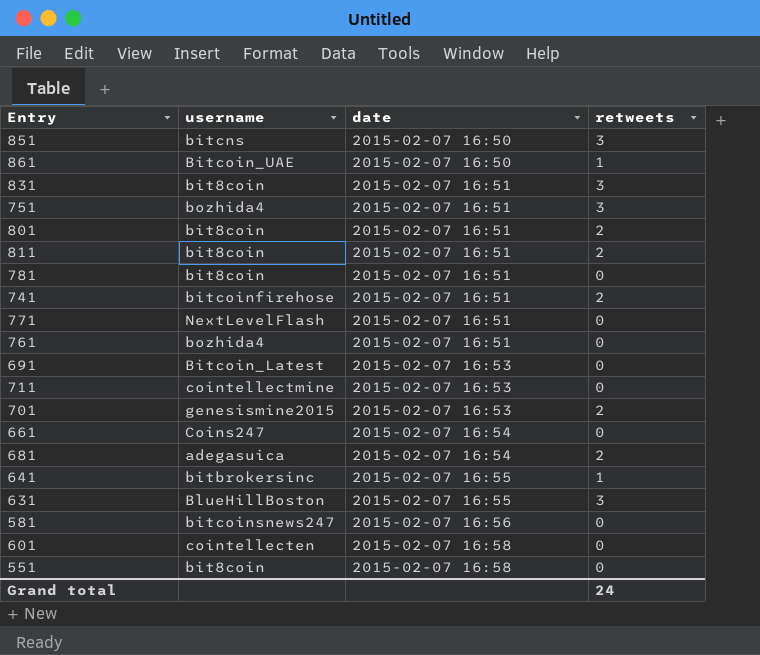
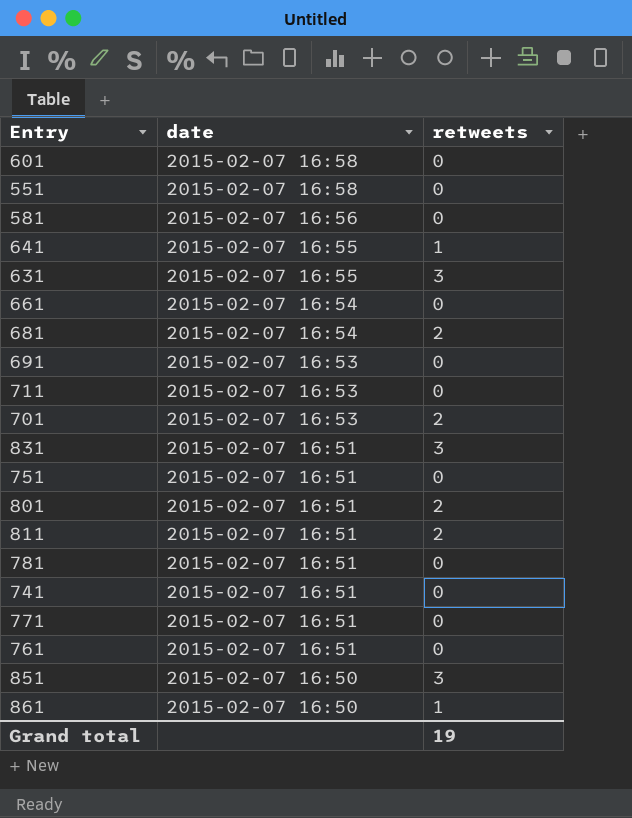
row order: date ascending -> date descending
column username | position: 2 -> none
751 | retweets: 3 -> 0
741 | retweets: 2 -> 0
Grand total | retweets: 24 -> 19

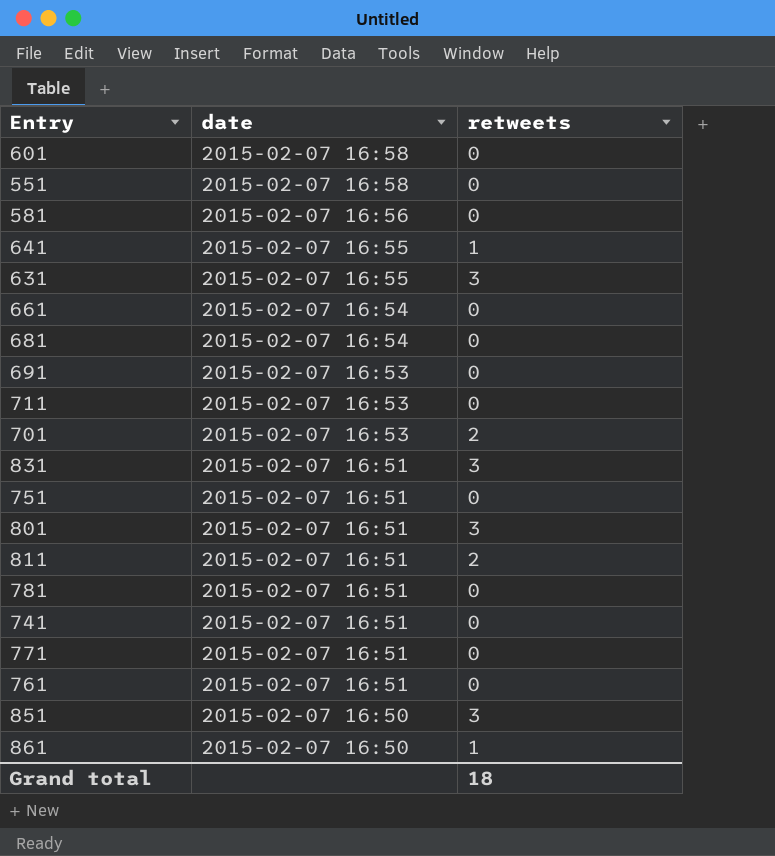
681 | retweets: 2 -> 0
801 | retweets: 2 -> 3
Grand total | retweets: 19 -> 18

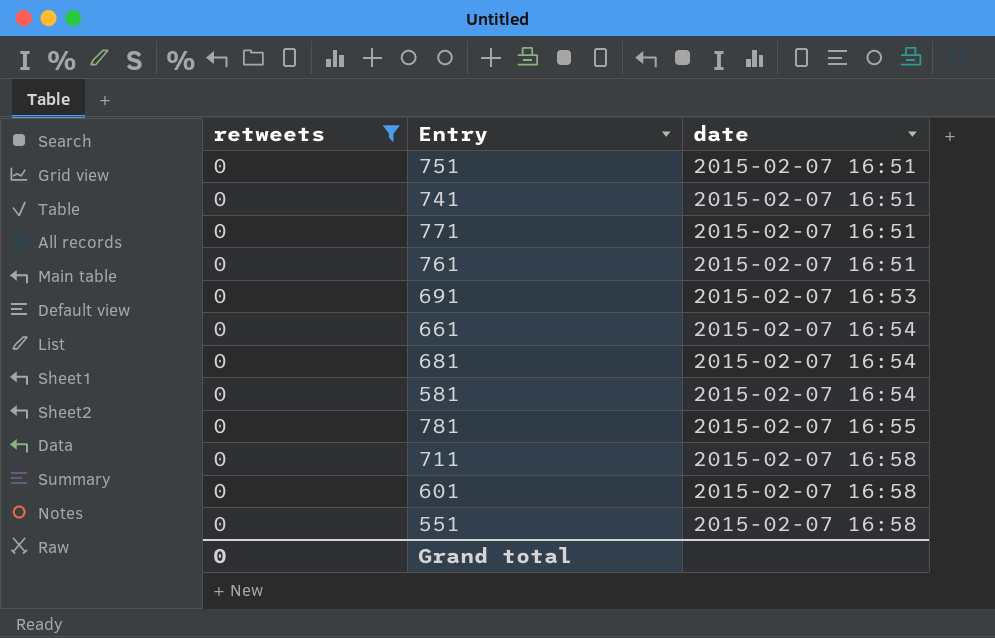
filter: none -> retweets = 0
row order: date descending -> date ascending
column retweets | position: 3 -> 1
581 | date: 2015-02-07 16:56 -> 2015-02-07 16:54
781 | date: 2015-02-07 16:51 -> 2015-02-07 16:55
711 | date: 2015-02-07 16:53 -> 2015-02-07 16:58
Grand total | retweets: 18 -> 0

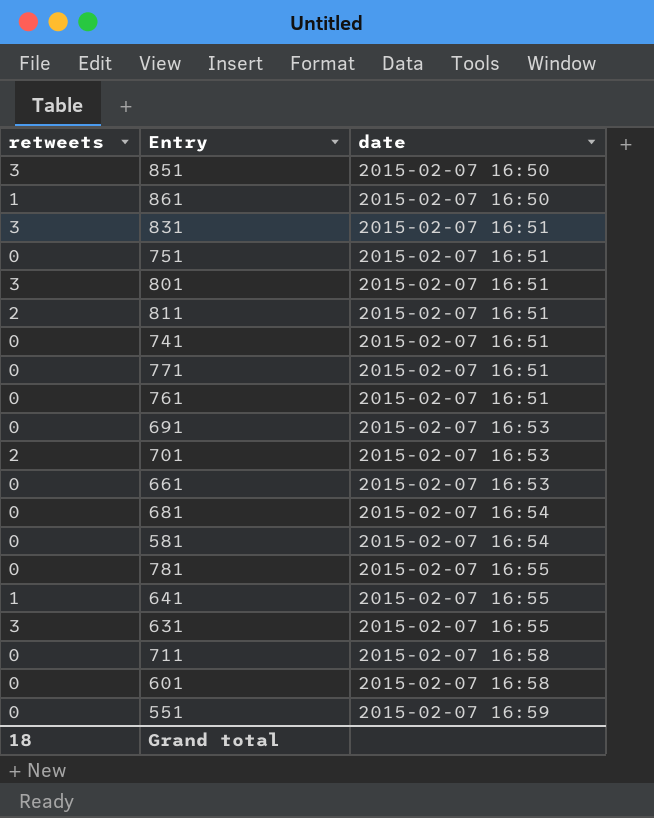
filter: retweets = 0 -> none
661 | date: 2015-02-07 16:54 -> 2015-02-07 16:53
551 | date: 2015-02-07 16:58 -> 2015-02-07 16:59
Grand total | retweets: 0 -> 18

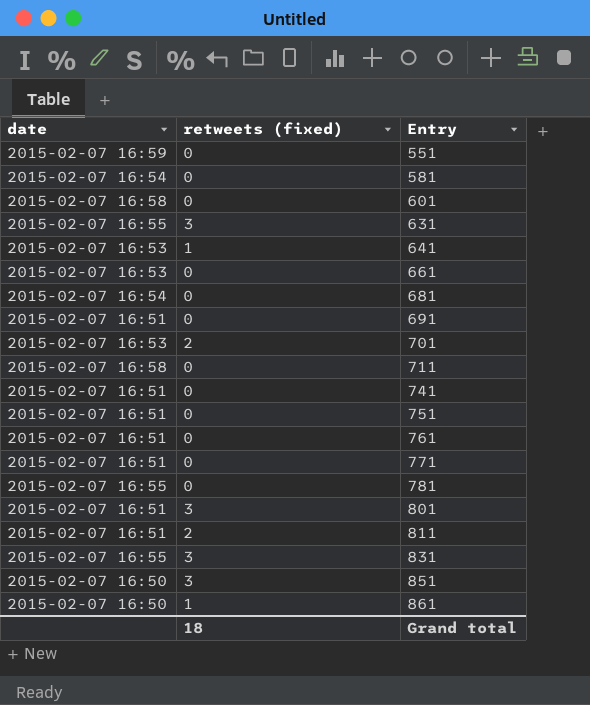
row order: date ascending -> Entry ascending
column date | position: 3 -> 1
column name: retweets -> retweets (fixed)
641 | date: 2015-02-07 16:55 -> 2015-02-07 16:53
691 | date: 2015-02-07 16:53 -> 2015-02-07 16:51
831 | date: 2015-02-07 16:51 -> 2015-02-07 16:55

